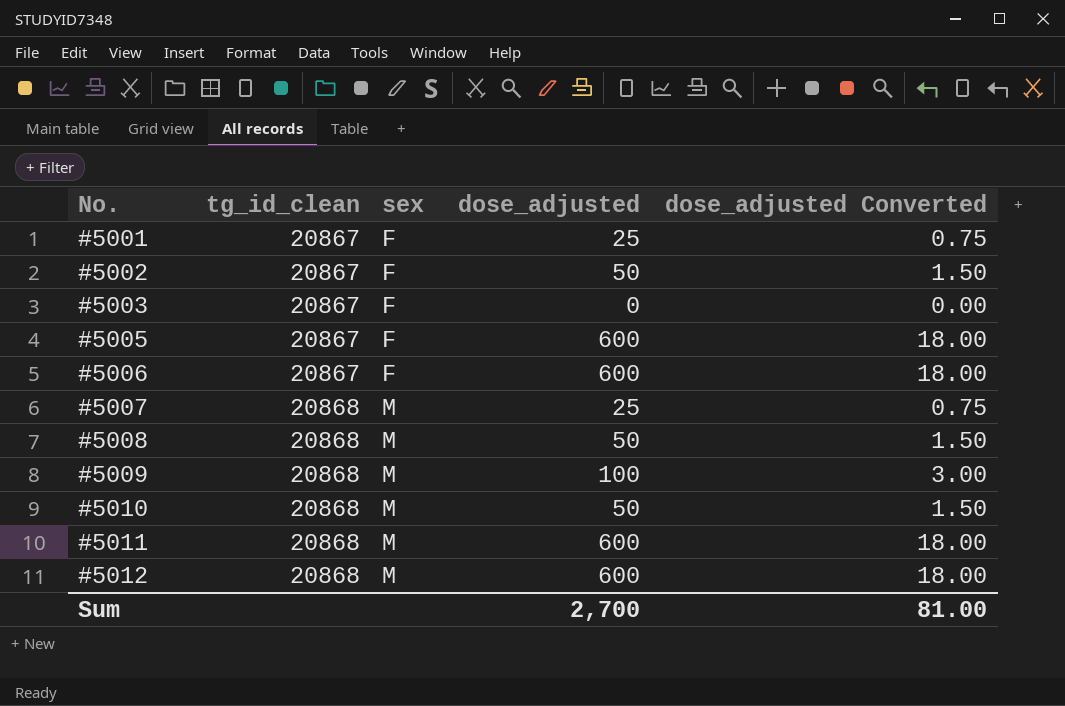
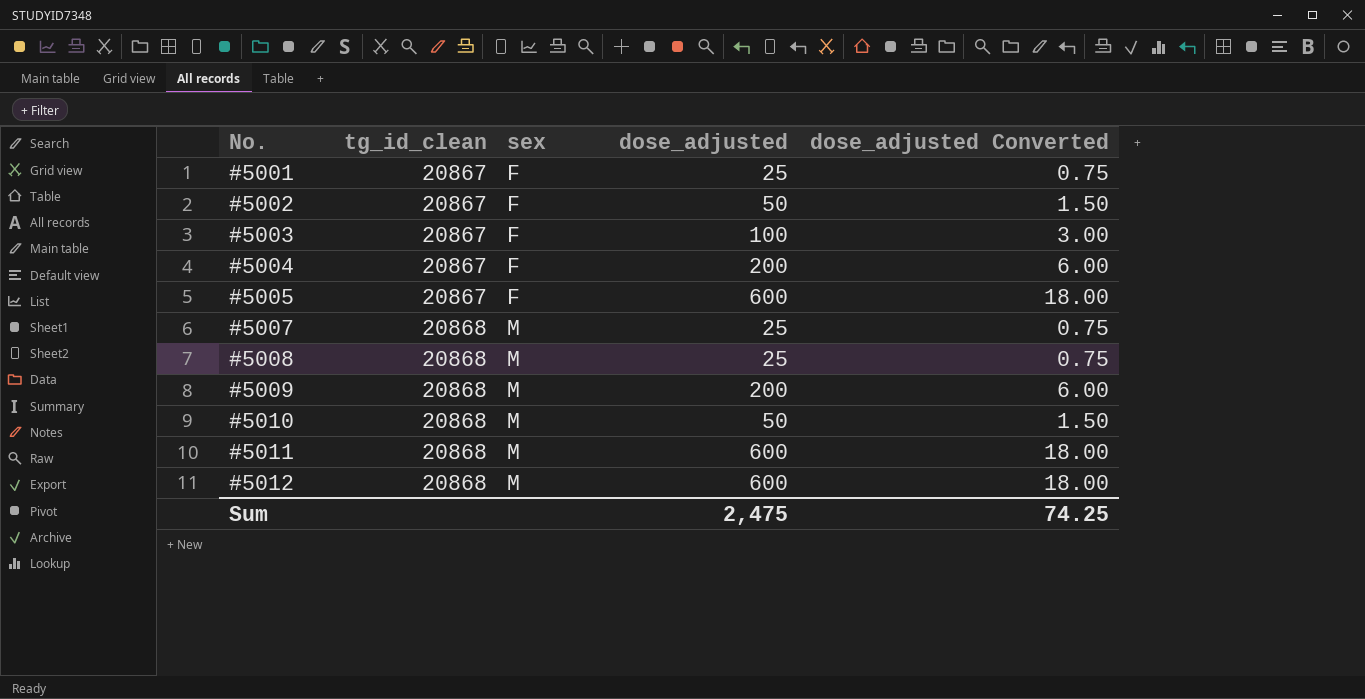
row #5006: 20867 | F | 600 | 18.00 -> none
#5003 | dose_adjusted: 0 -> 100
#5003 | dose_adjusted Converted: 0.00 -> 3.00
row #5004: none -> 20867 | F | 200 | 6.00
#5008 | dose_adjusted: 50 -> 25
#5008 | dose_adjusted Converted: 1.50 -> 0.75
#5009 | dose_adjusted: 100 -> 200
#5009 | dose_adjusted Converted: 3.00 -> 6.00
Sum | dose_adjusted: 2,700 -> 2,475
Sum | dose_adjusted Converted: 81.00 -> 74.25

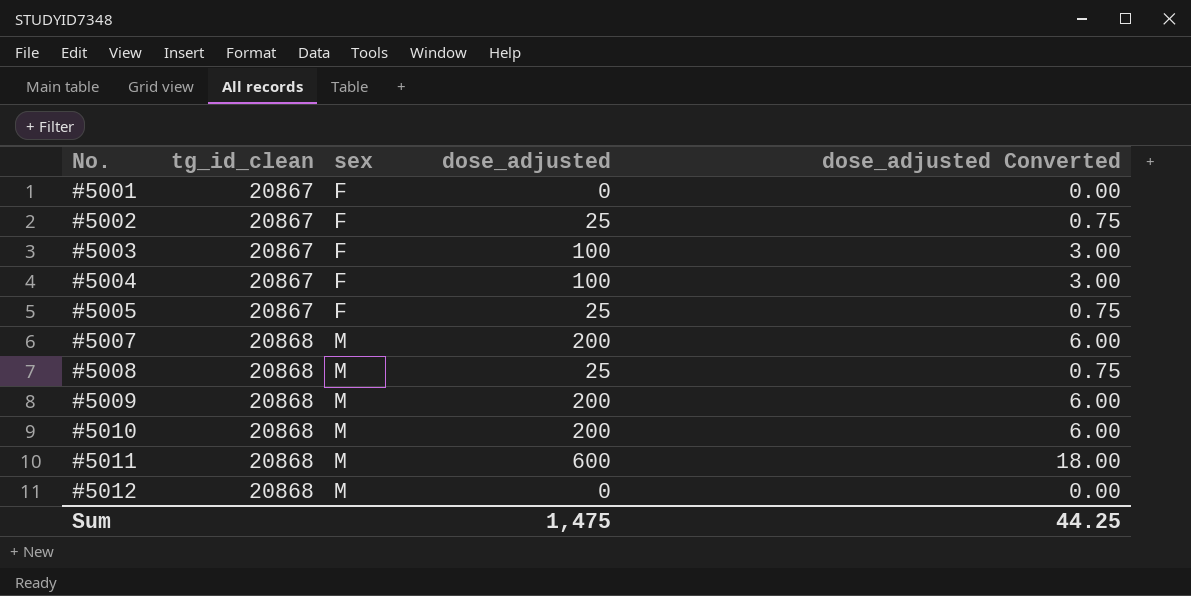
#5001 | dose_adjusted: 25 -> 0
#5001 | dose_adjusted Converted: 0.75 -> 0.00
#5002 | dose_adjusted: 50 -> 25
#5002 | dose_adjusted Converted: 1.50 -> 0.75
#5004 | dose_adjusted: 200 -> 100
#5004 | dose_adjusted Converted: 6.00 -> 3.00
#5005 | dose_adjusted: 600 -> 25
#5005 | dose_adjusted Converted: 18.00 -> 0.75
#5007 | dose_adjusted: 25 -> 200
#5007 | dose_adjusted Converted: 0.75 -> 6.00
#5010 | dose_adjusted: 50 -> 200
#5010 | dose_adjusted Converted: 1.50 -> 6.00
#5012 | dose_adjusted: 600 -> 0
#5012 | dose_adjusted Converted: 18.00 -> 0.00
Sum | dose_adjusted: 2,475 -> 1,475
Sum | dose_adjusted Converted: 74.25 -> 44.25

